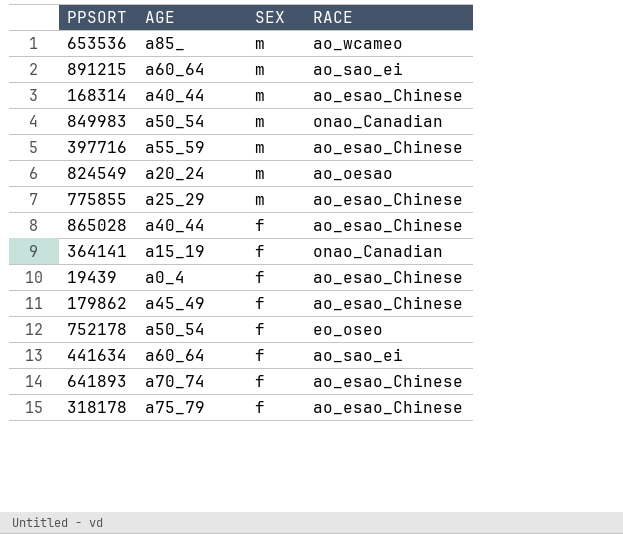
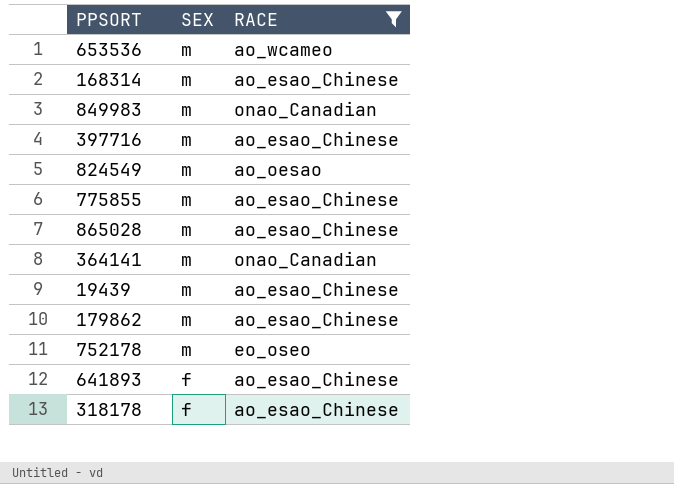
filter: none -> RACE != ao_sao_ei
column AGE | position: 2 -> none
865028 | SEX: f -> m
364141 | SEX: f -> m
19439 | SEX: f -> m
179862 | SEX: f -> m
752178 | SEX: f -> m

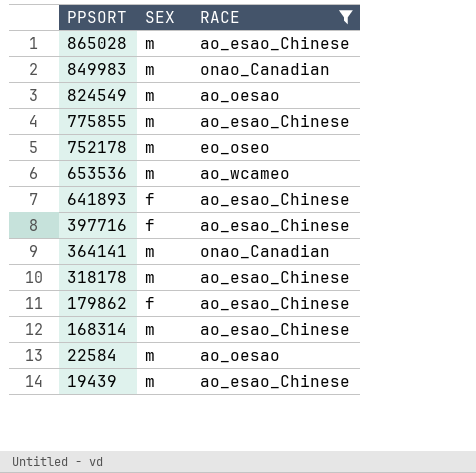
row order: SEX descending -> PPSORT descending
397716 | SEX: m -> f
318178 | SEX: f -> m
179862 | SEX: m -> f
row 22584: none -> m | ao_oesao

